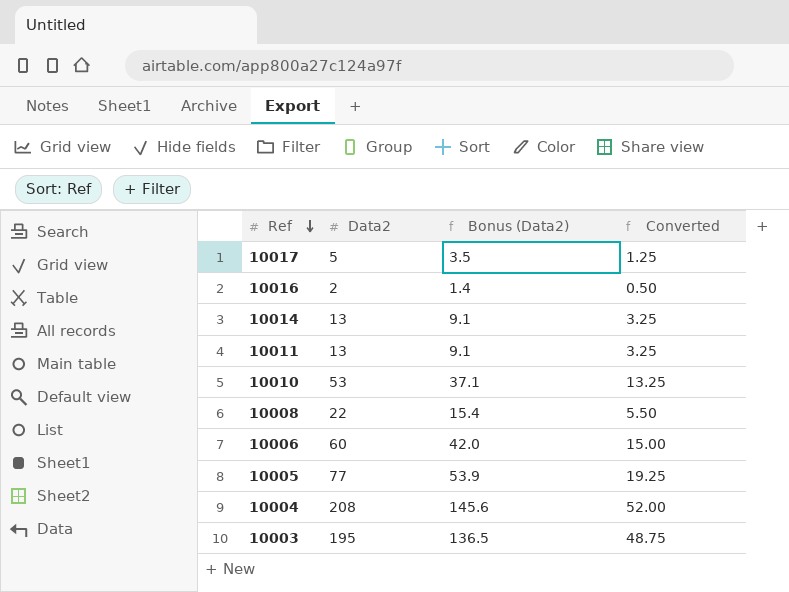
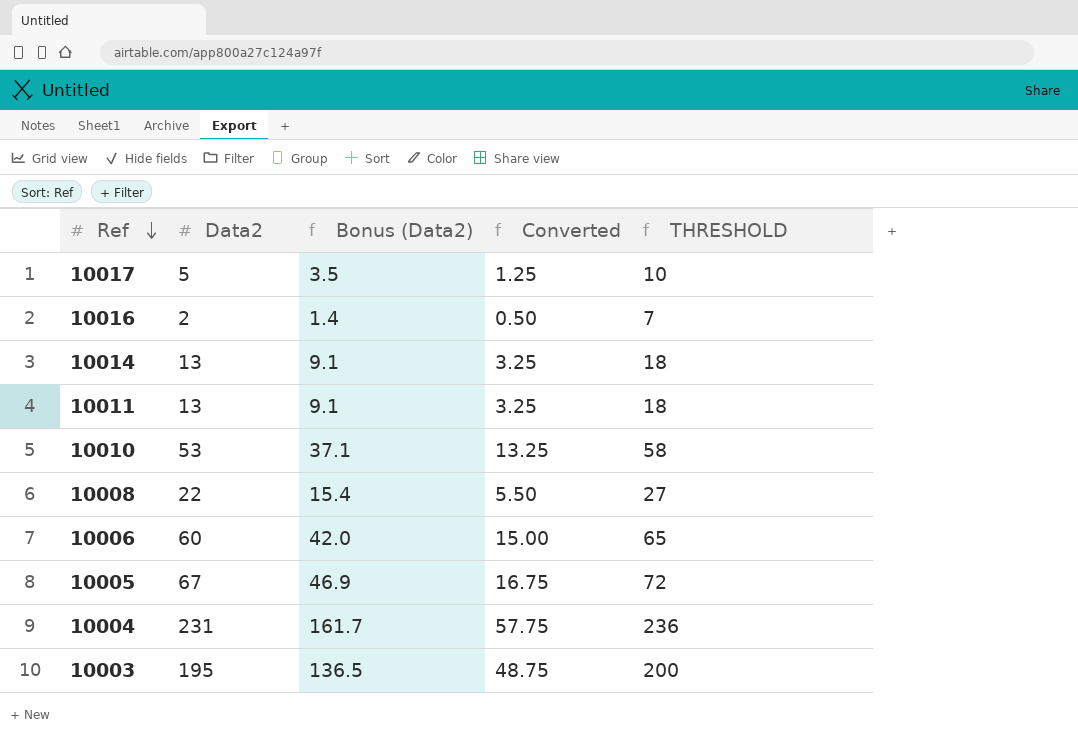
column THRESHOLD | formula: none -> [Data2] + 5
10005 | Data2: 77 -> 67
10005 | Bonus (Data2): 53.9 -> 46.9
10005 | Converted: 19.25 -> 16.75
10004 | Data2: 208 -> 231
10004 | Bonus (Data2): 145.6 -> 161.7
10004 | Converted: 52.00 -> 57.75

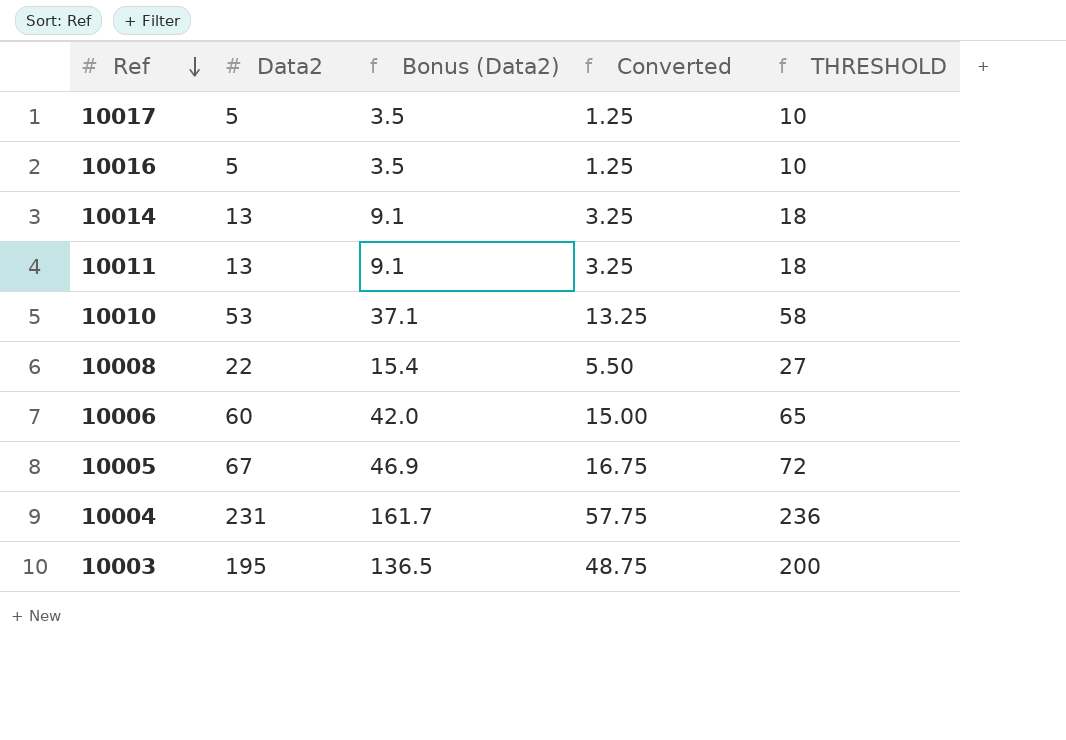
10016 | Data2: 2 -> 5
10016 | Bonus (Data2): 1.4 -> 3.5
10016 | Converted: 0.50 -> 1.25
10016 | THRESHOLD: 7 -> 10

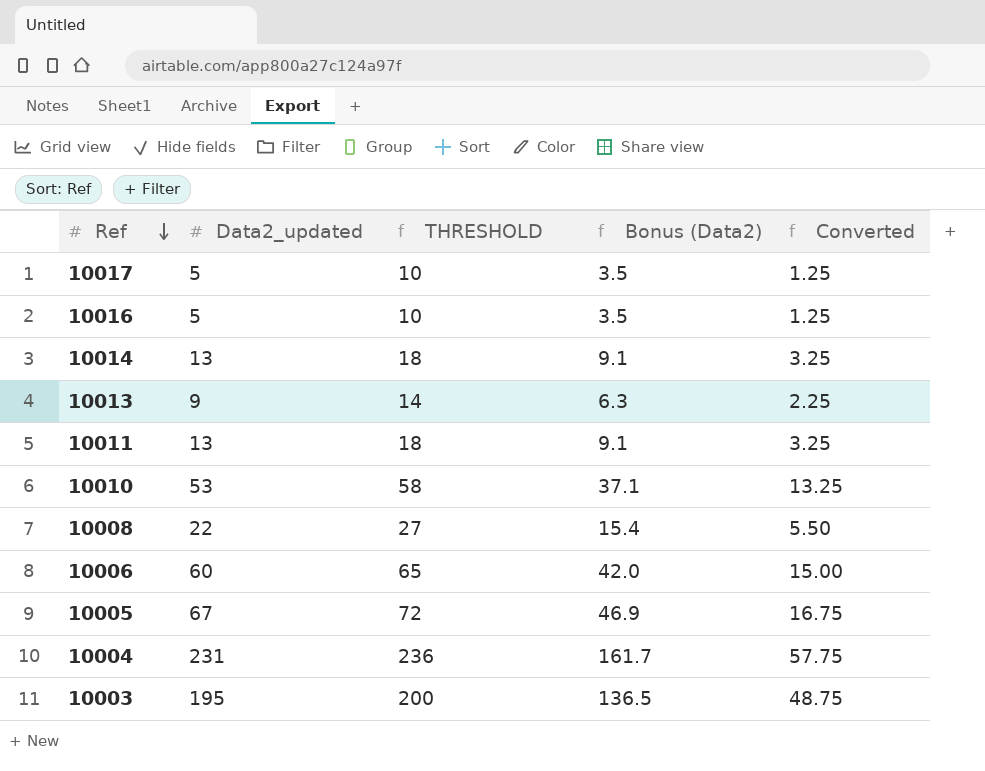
column name: Data2 -> Data2_updated
column THRESHOLD | position: 5 -> 3
row 10013: none -> 9 | 14 | 6.3 | 2.25

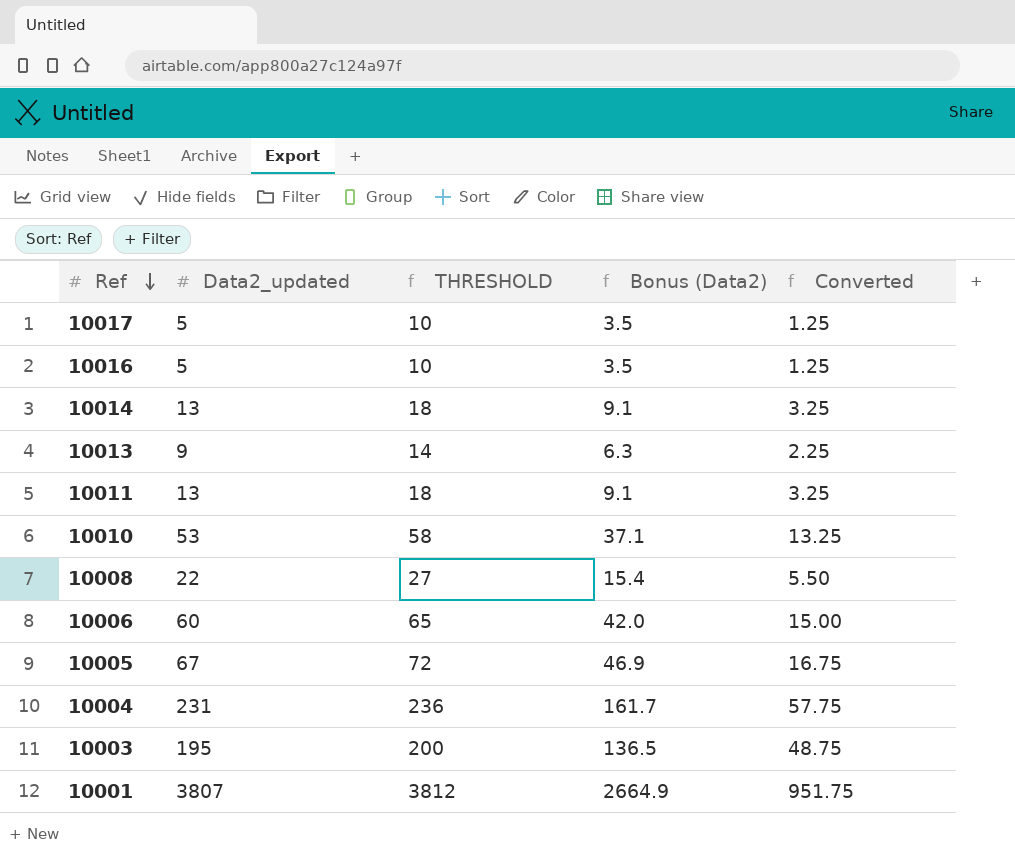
row 10001: none -> 3807 | 3812 | 2664.9 | 951.75

